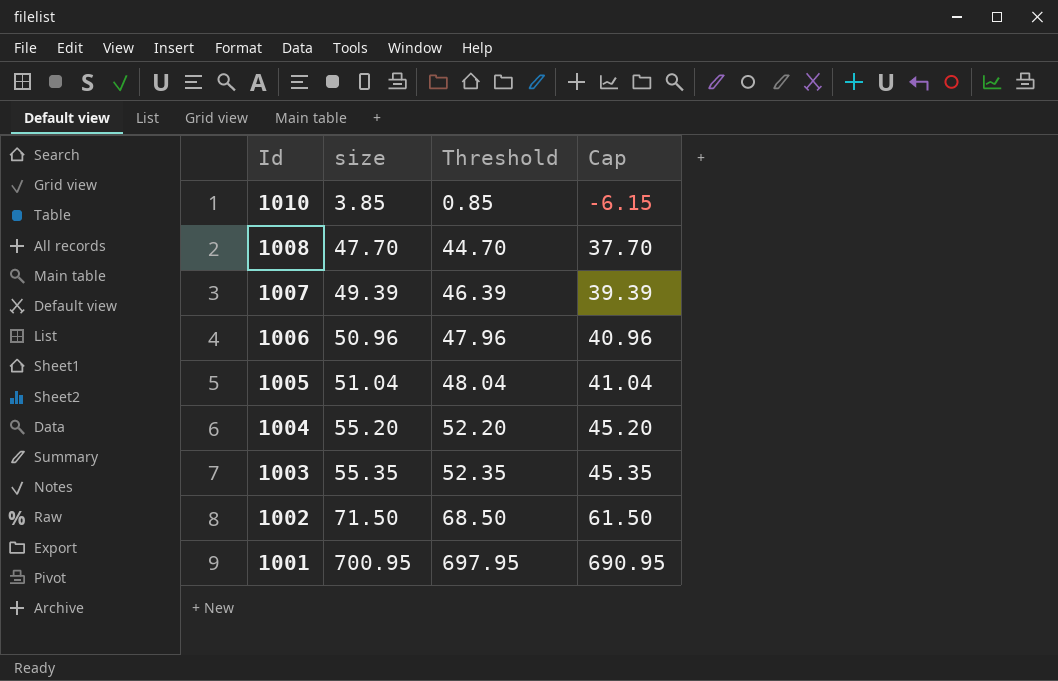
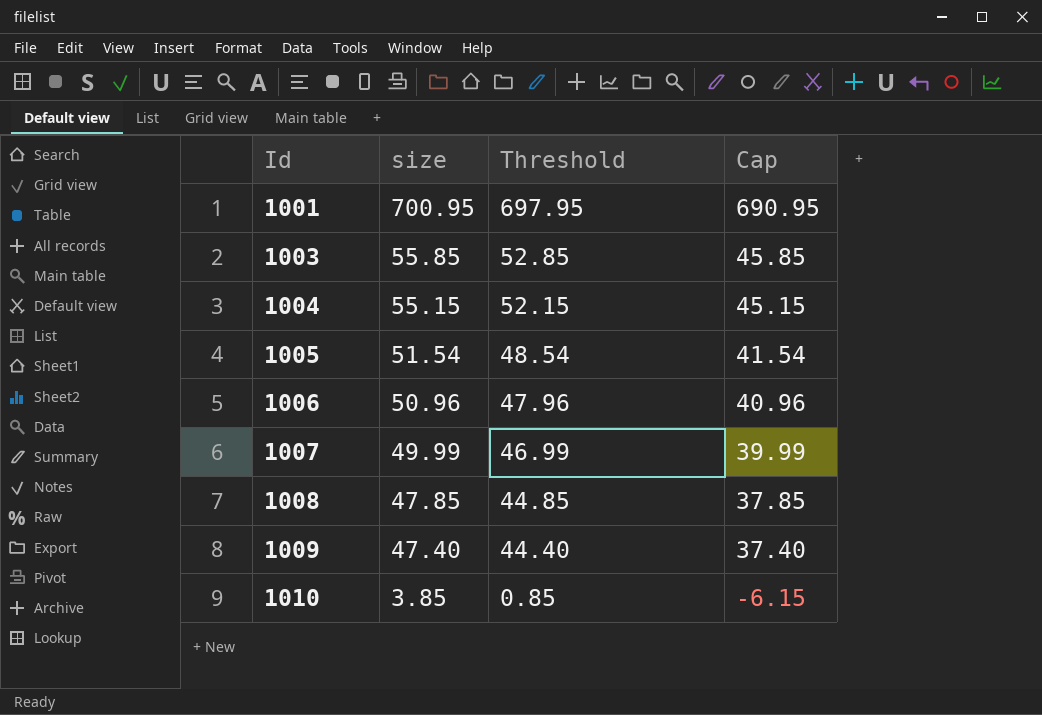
row order: Id descending -> Id ascending
row 1002: 71.50 | 68.50 | 61.50 -> none
1003 | size: 55.35 -> 55.85
1003 | Threshold: 52.35 -> 52.85
1003 | Cap: 45.35 -> 45.85
1004 | size: 55.20 -> 55.15
1004 | Threshold: 52.20 -> 52.15
1004 | Cap: 45.20 -> 45.15
1005 | size: 51.04 -> 51.54
1005 | Threshold: 48.04 -> 48.54
1005 | Cap: 41.04 -> 41.54
1007 | size: 49.39 -> 49.99
1007 | Threshold: 46.39 -> 46.99
1007 | Cap: 39.39 -> 39.99
1008 | size: 47.70 -> 47.85
1008 | Threshold: 44.70 -> 44.85
1008 | Cap: 37.70 -> 37.85
row 1009: none -> 47.40 | 44.40 | 37.40

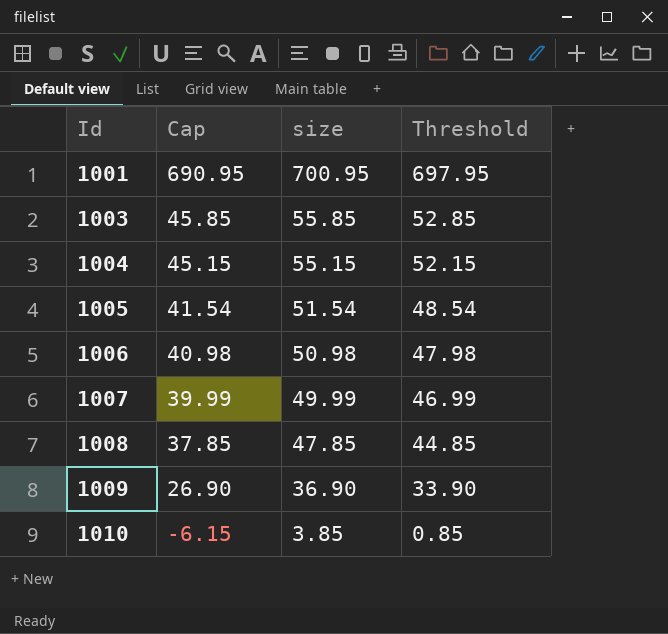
column Cap | position: 4 -> 2
1006 | Cap: 40.96 -> 40.98
1006 | size: 50.96 -> 50.98
1006 | Threshold: 47.96 -> 47.98
1009 | Cap: 37.40 -> 26.90
1009 | size: 47.40 -> 36.90
1009 | Threshold: 44.40 -> 33.90

